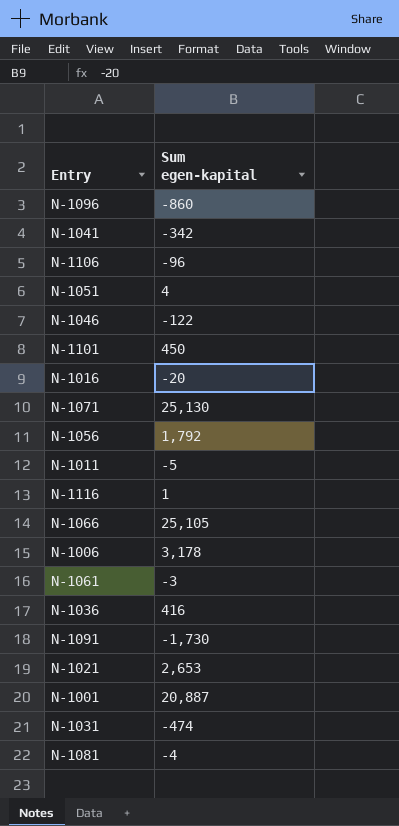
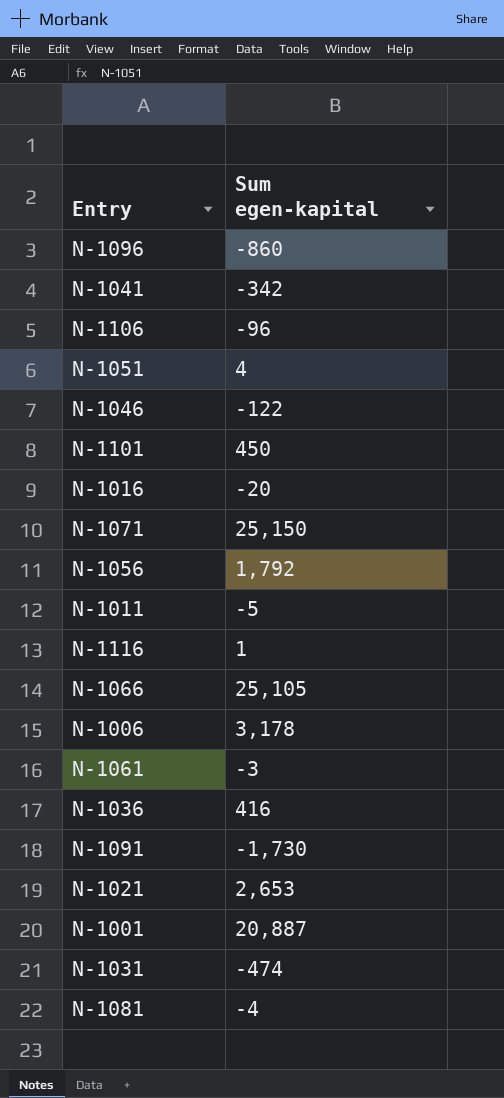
N-1071 | Sum egen-kapital: 25,130 -> 25,150

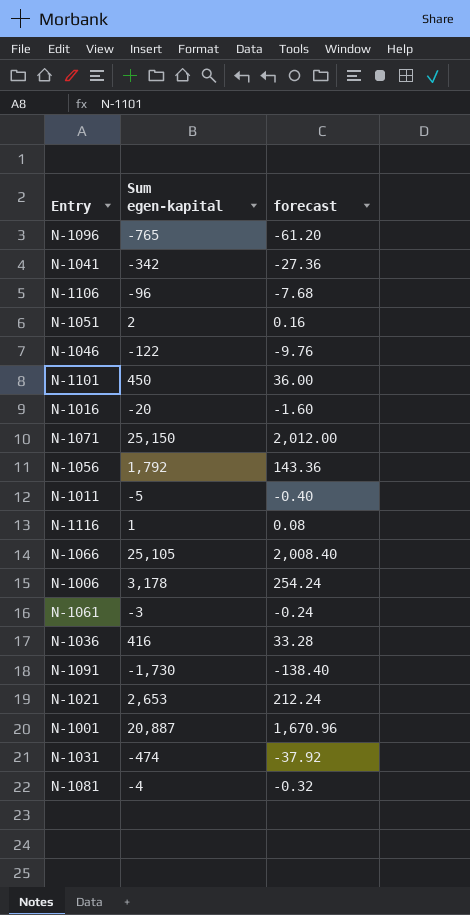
column forecast | formula: none -> [Sum egen-kapital] * 0.08
N-1096 | Sum egen-kapital: -860 -> -765
N-1051 | Sum egen-kapital: 4 -> 2

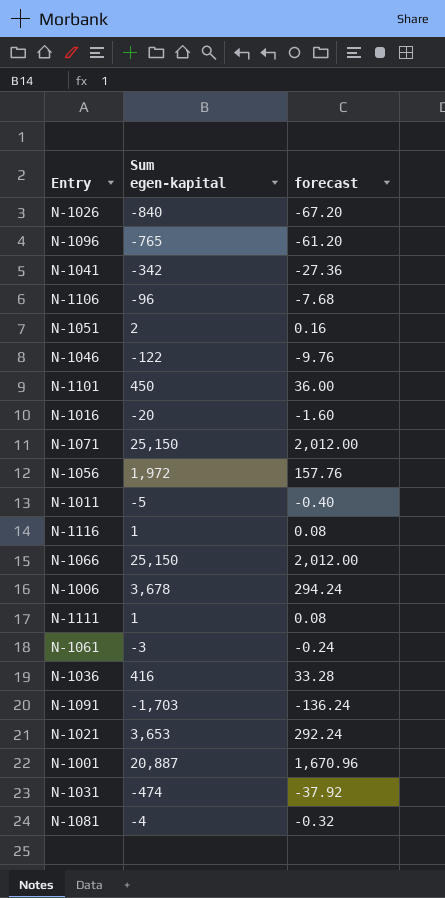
row N-1026: none -> -840 | -67.20
N-1056 | Sum egen-kapital: 1,792 -> 1,972
N-1056 | forecast: 143.36 -> 157.76
N-1066 | Sum egen-kapital: 25,105 -> 25,150
N-1066 | forecast: 2,008.40 -> 2,012.00
N-1006 | Sum egen-kapital: 3,178 -> 3,678
N-1006 | forecast: 254.24 -> 294.24
row N-1111: none -> 1 | 0.08
N-1091 | Sum egen-kapital: -1,730 -> -1,703
N-1091 | forecast: -138.40 -> -136.24
N-1021 | Sum egen-kapital: 2,653 -> 3,653
N-1021 | forecast: 212.24 -> 292.24

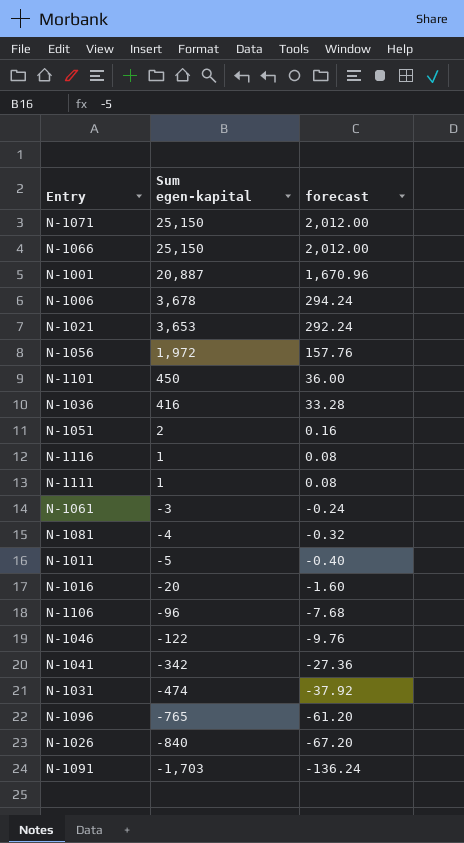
row order: none -> Sum egen-kapital descending

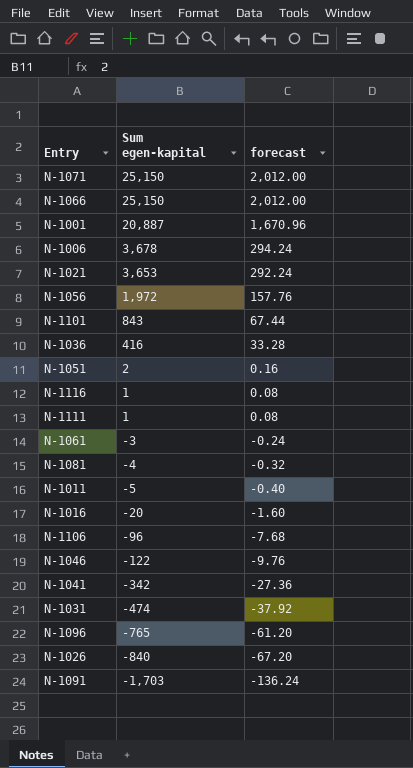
N-1101 | Sum egen-kapital: 450 -> 843
N-1101 | forecast: 36.00 -> 67.44

